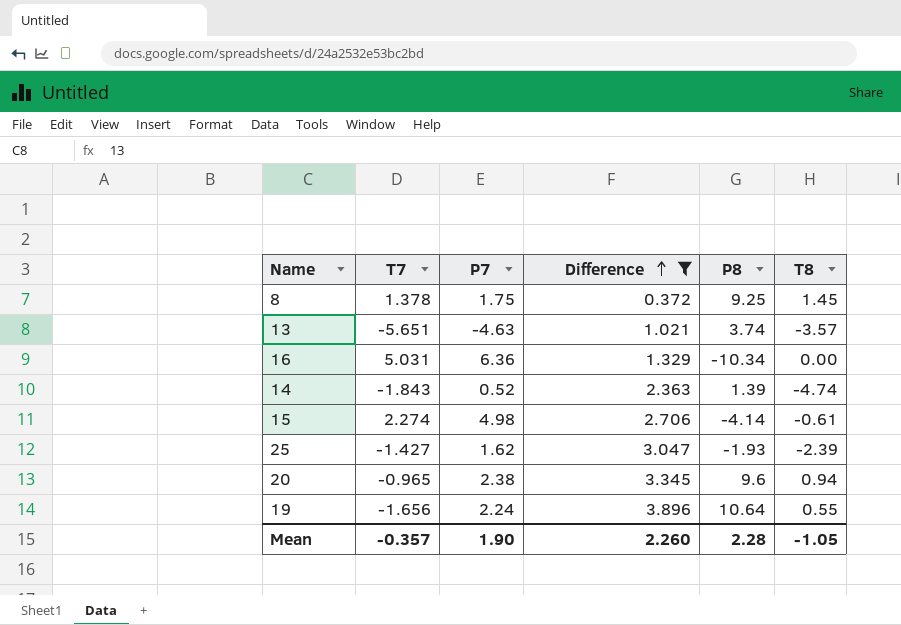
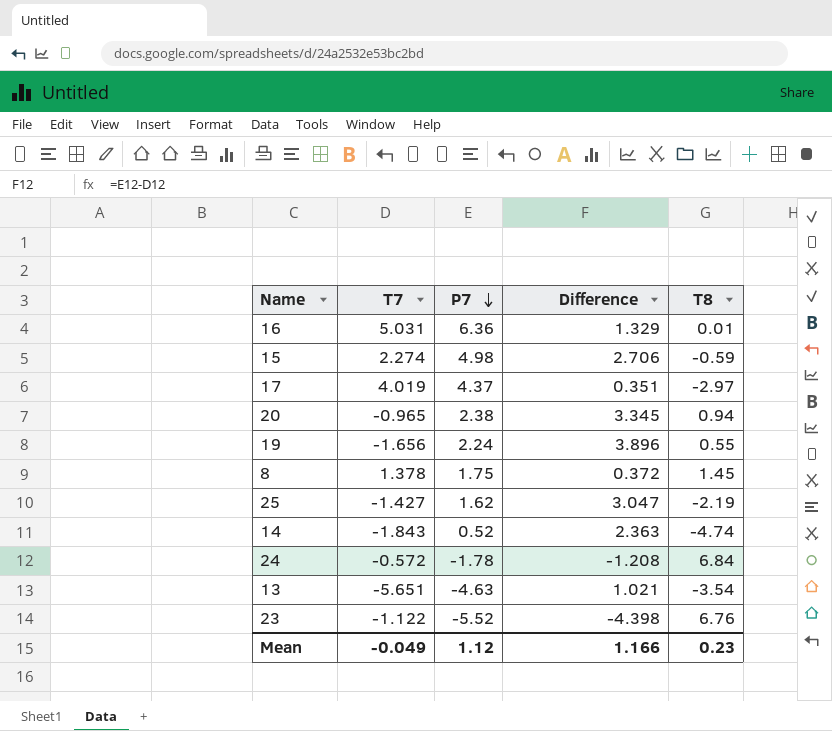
filter: Difference >= 0.372 -> none
row order: Difference ascending -> P7 descending
column P8 | position: 5 -> none
16 | T8: 0.00 -> 0.01
15 | T8: -0.61 -> -0.59
25 | T8: -2.39 -> -2.19
13 | T8: -3.57 -> -3.54
Mean | T7: -0.357 -> -0.049
Mean | P7: 1.90 -> 1.12
Mean | Difference: 2.260 -> 1.166
Mean | T8: -1.05 -> 0.23

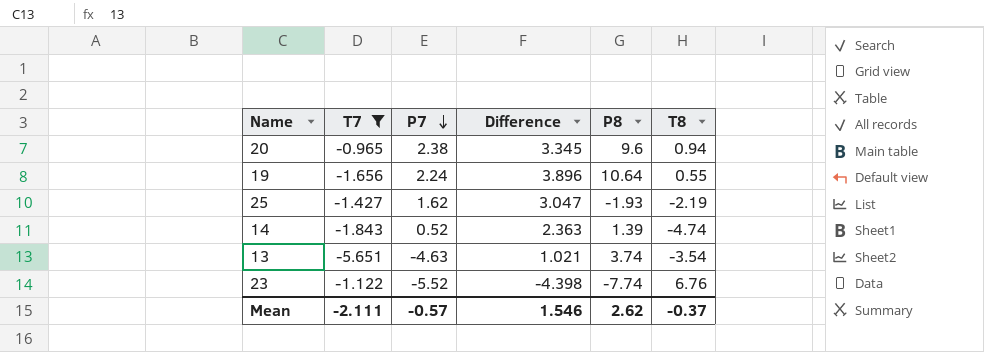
filter: none -> T7 <= -0.965
column P8 | position: none -> 5
Mean | T7: -0.049 -> -2.111
Mean | P7: 1.12 -> -0.57
Mean | Difference: 1.166 -> 1.546
Mean | T8: 0.23 -> -0.37

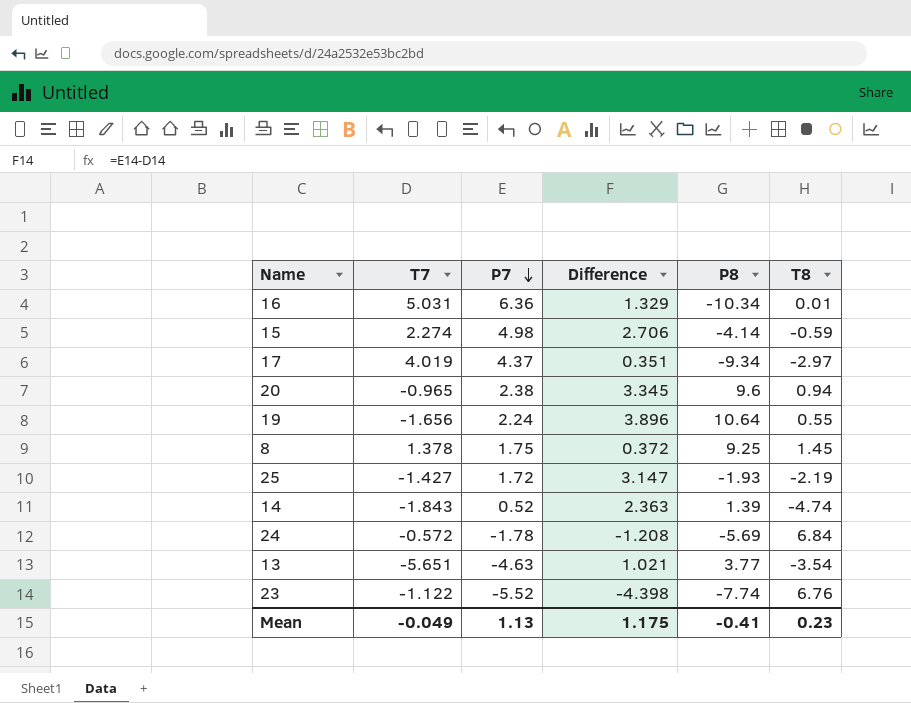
filter: T7 <= -0.965 -> none
25 | P7: 1.62 -> 1.72
25 | Difference: 3.047 -> 3.147
13 | P8: 3.74 -> 3.77
Mean | T7: -2.111 -> -0.049
Mean | P7: -0.57 -> 1.13
Mean | Difference: 1.546 -> 1.175
Mean | P8: 2.62 -> -0.41
Mean | T8: -0.37 -> 0.23

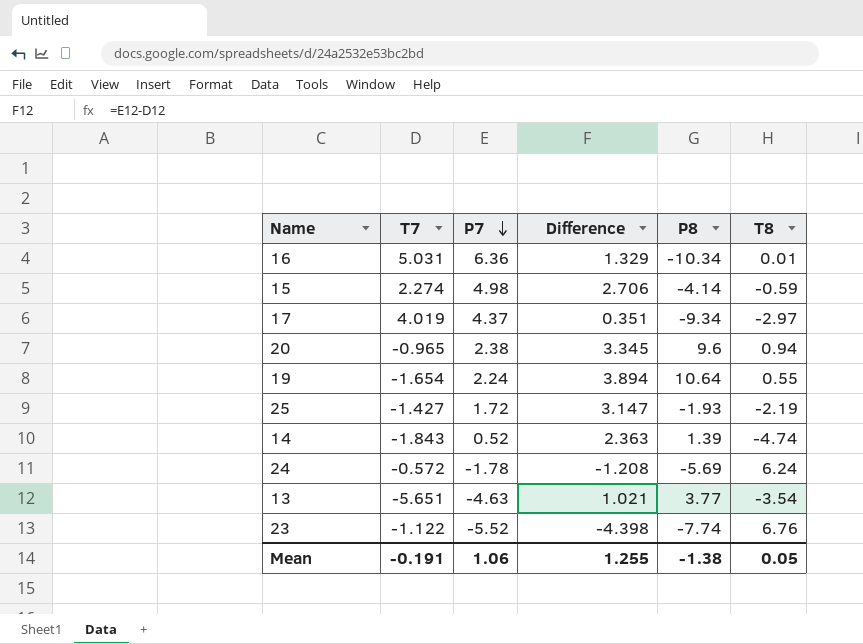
row 8: 1.378 | 1.75 | 0.372 | 9.25 | 1.45 -> none
19 | T7: -1.656 -> -1.654
19 | Difference: 3.896 -> 3.894
24 | T8: 6.84 -> 6.24
Mean | T7: -0.049 -> -0.191
Mean | P7: 1.13 -> 1.06
Mean | Difference: 1.175 -> 1.255
Mean | P8: -0.41 -> -1.38
Mean | T8: 0.23 -> 0.05

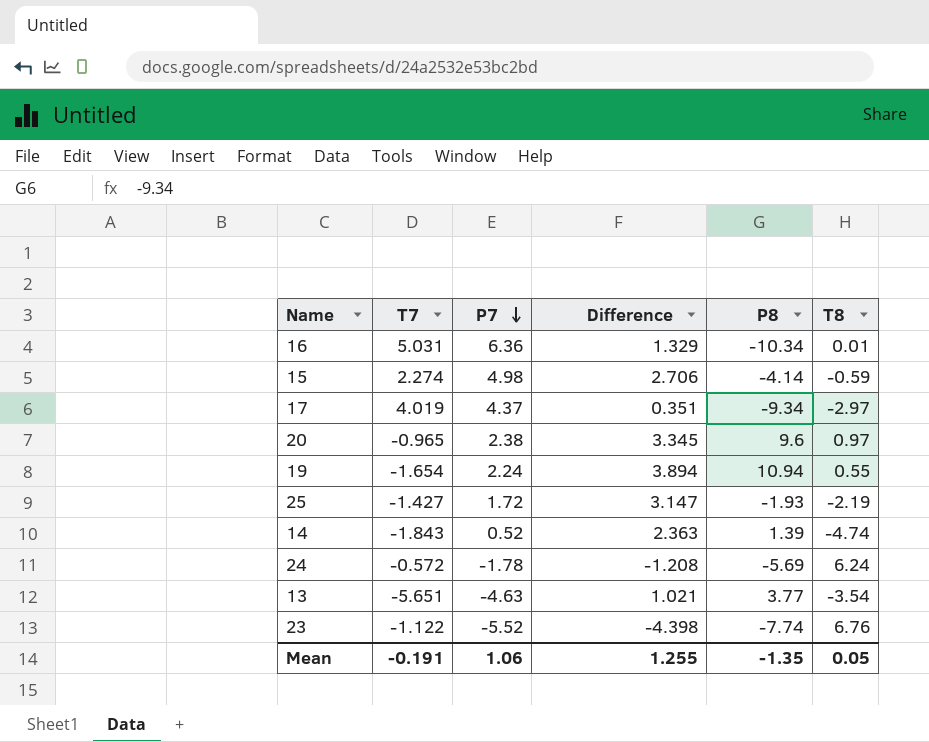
20 | T8: 0.94 -> 0.97
19 | P8: 10.64 -> 10.94
Mean | P8: -1.38 -> -1.35

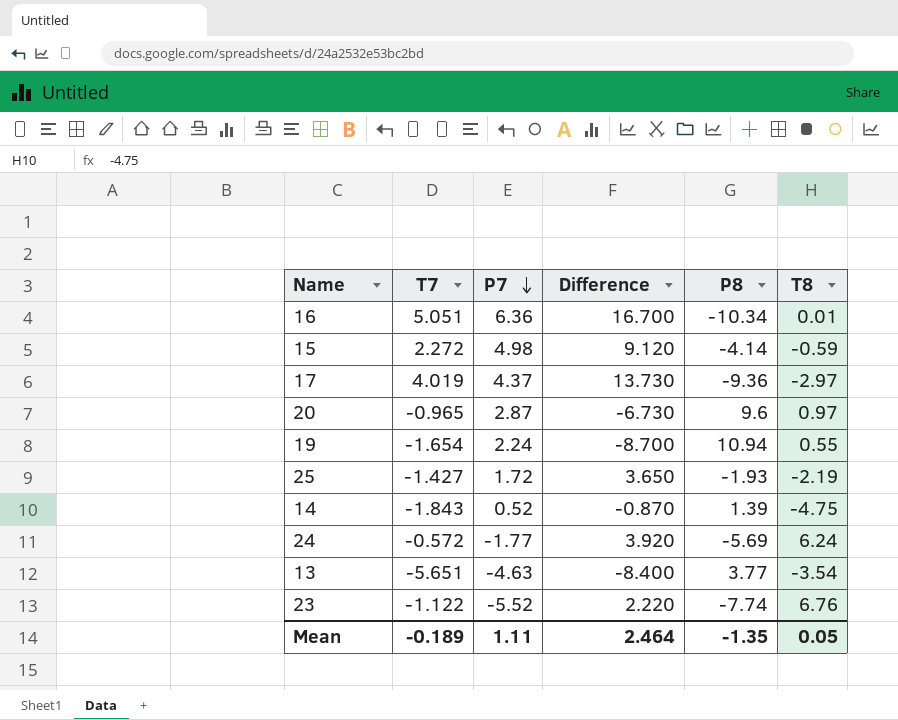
column Difference | formula: [P7] - [T7] -> [P7] - [P8]
16 | T7: 5.031 -> 5.051
15 | T7: 2.274 -> 2.272
17 | P8: -9.34 -> -9.36
20 | P7: 2.38 -> 2.87
14 | T8: -4.74 -> -4.75
24 | P7: -1.78 -> -1.77
Mean | T7: -0.191 -> -0.189
Mean | P7: 1.06 -> 1.11
Mean | Difference: 1.255 -> 2.464

